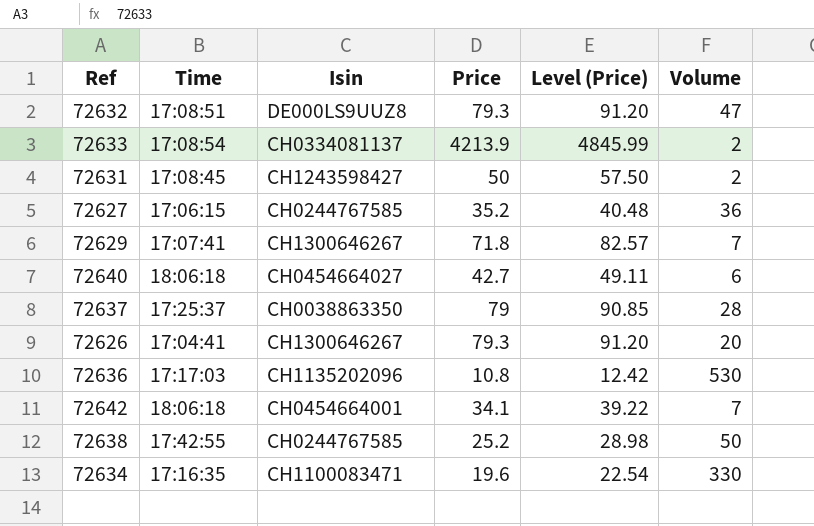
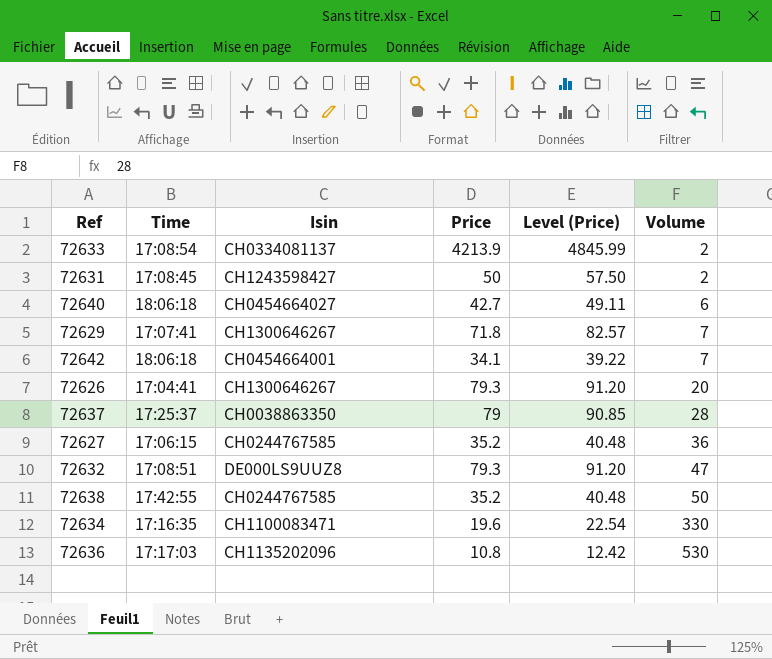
row order: none -> Volume ascending
72638 | Price: 25.2 -> 35.2
72638 | Level (Price): 28.98 -> 40.48

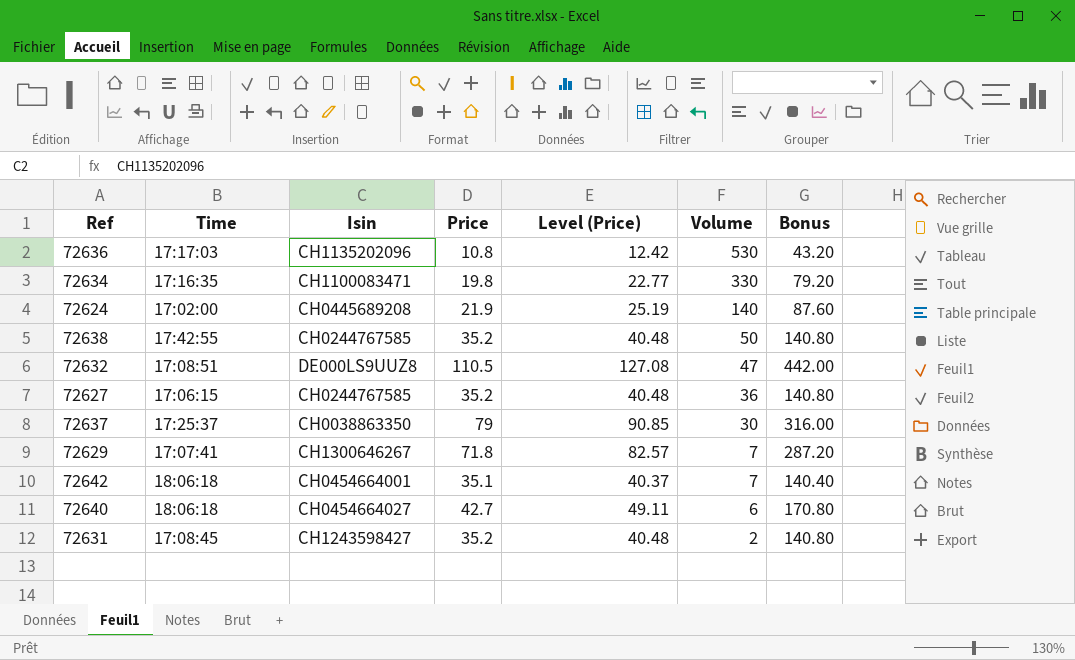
row order: Volume ascending -> Volume descending
column Bonus | formula: none -> [Price] * 4
row 72633: 17:08:54 | CH0334081137 | 4213.9 | 4845.99 | 2 -> none
row 72626: 17:04:41 | CH1300646267 | 79.3 | 91.20 | 20 -> none
72634 | Price: 19.6 -> 19.8
72634 | Level (Price): 22.54 -> 22.77
row 72624: none -> 17:02:00 | CH0445689208 | 21.9 | 25.19 | 140 | 87.60
72632 | Price: 79.3 -> 110.5
72632 | Level (Price): 91.20 -> 127.08
72637 | Volume: 28 -> 30
72642 | Price: 34.1 -> 35.1
72642 | Level (Price): 39.22 -> 40.37
72631 | Price: 50 -> 35.2
72631 | Level (Price): 57.50 -> 40.48

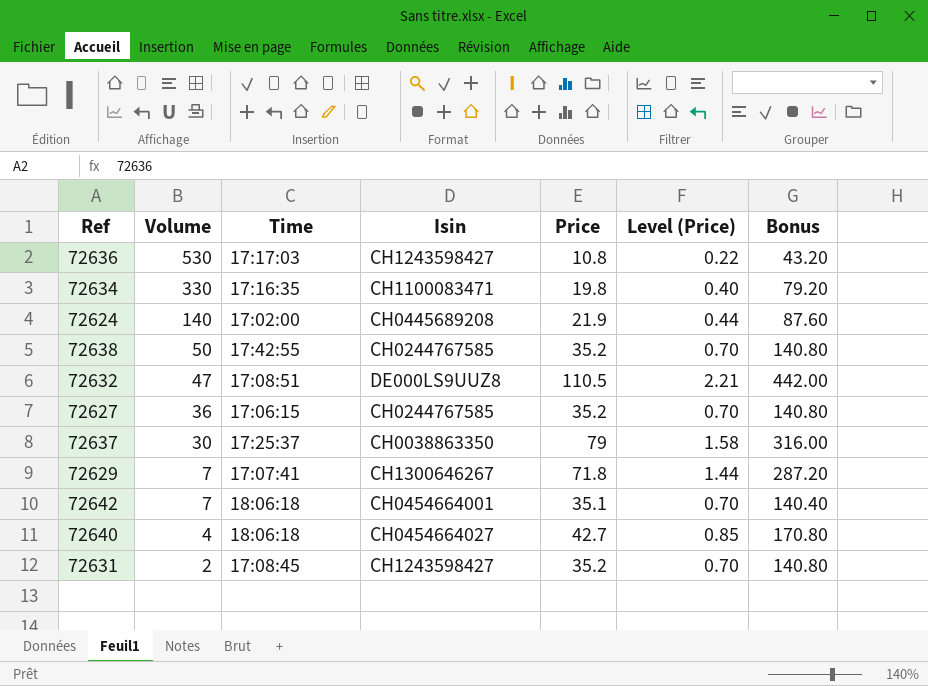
column Volume | position: 6 -> 2
column Level (Price) | formula: [Price] * 1.15 -> [Price] * 0.02
72636 | Isin: CH1135202096 -> CH1243598427
72640 | Volume: 6 -> 4

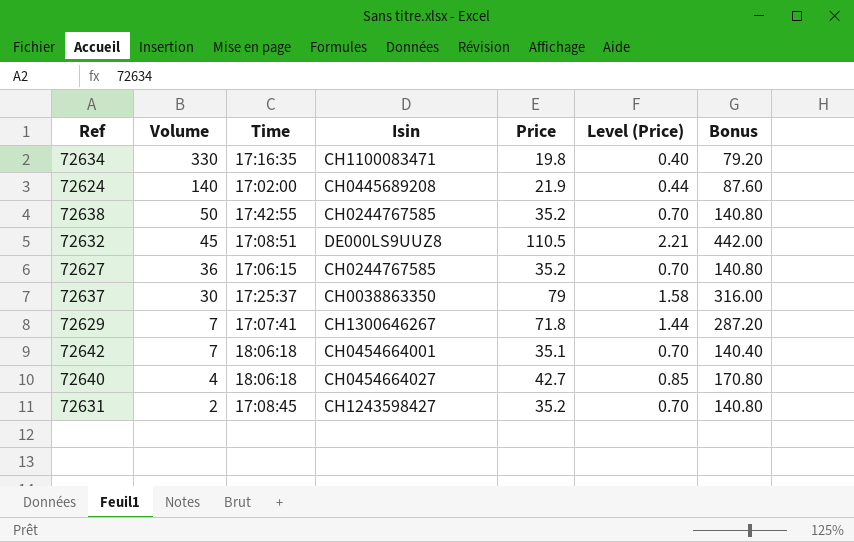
row 72636: 530 | 17:17:03 | CH1243598427 | 10.8 | 0.22 | 43.20 -> none
72632 | Volume: 47 -> 45

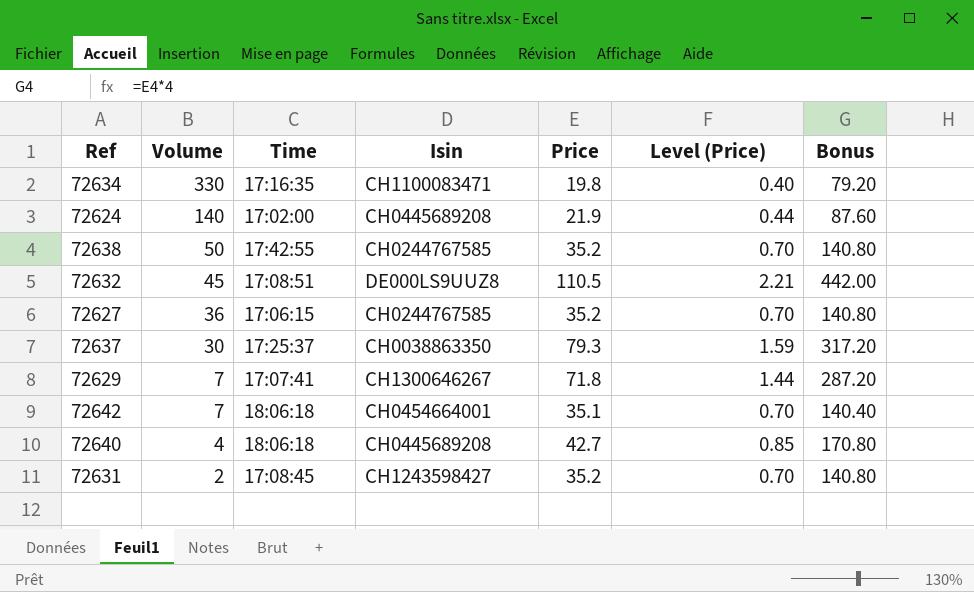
72637 | Price: 79 -> 79.3
72637 | Level (Price): 1.58 -> 1.59
72637 | Bonus: 316.00 -> 317.20
72640 | Isin: CH0454664027 -> CH0445689208

